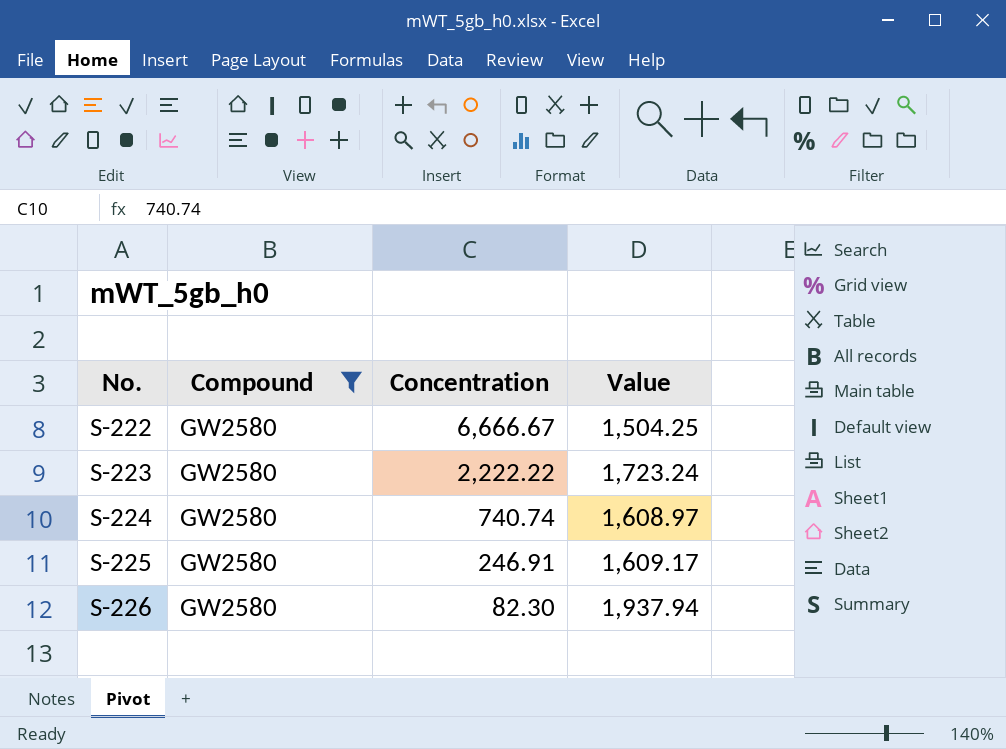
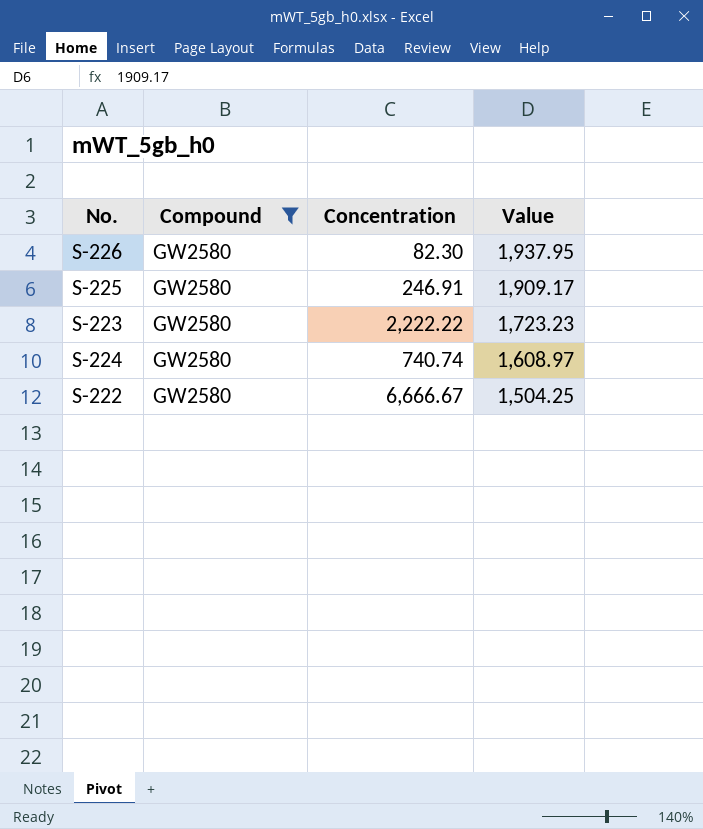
row order: No. ascending -> Value descending
S-226 | Value: 1,937.94 -> 1,937.95
S-225 | Value: 1,609.17 -> 1,909.17
S-223 | Value: 1,723.24 -> 1,723.23

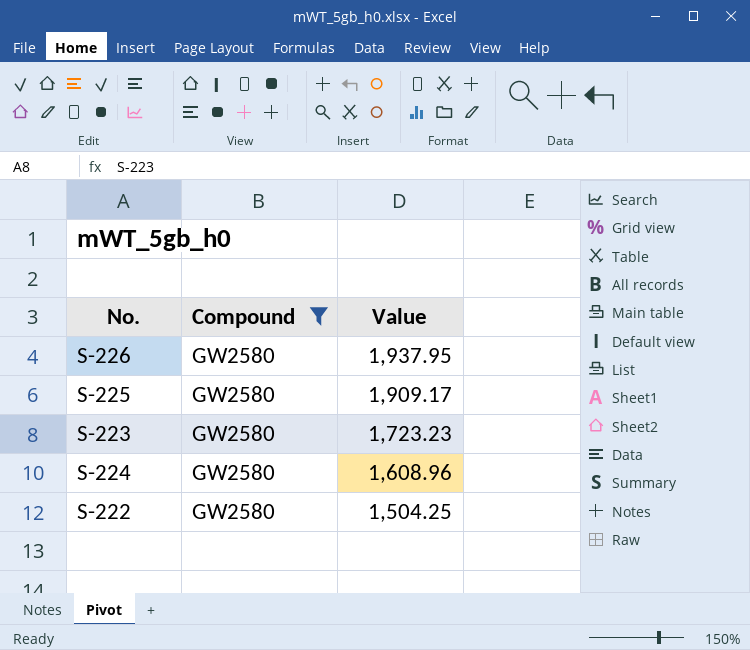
column Concentration | position: 3 -> none
S-224 | Value: 1,608.97 -> 1,608.96

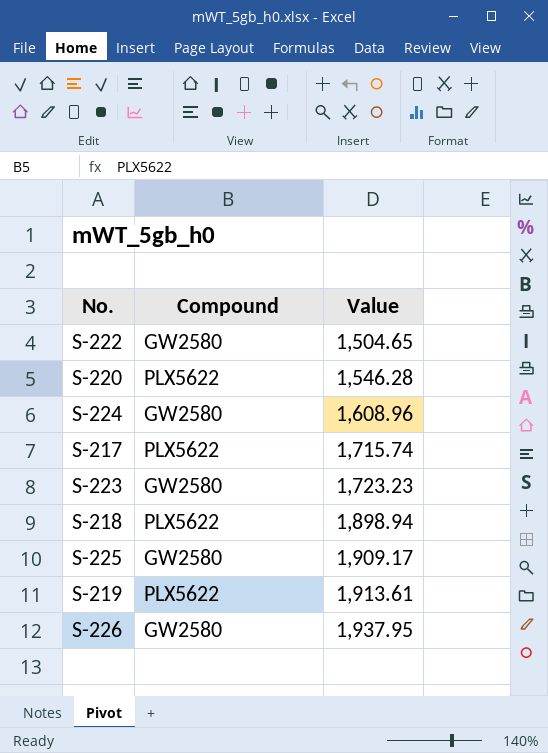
filter: Compound = GW2580 -> none
row order: Value descending -> Value ascending
S-222 | Value: 1,504.25 -> 1,504.65

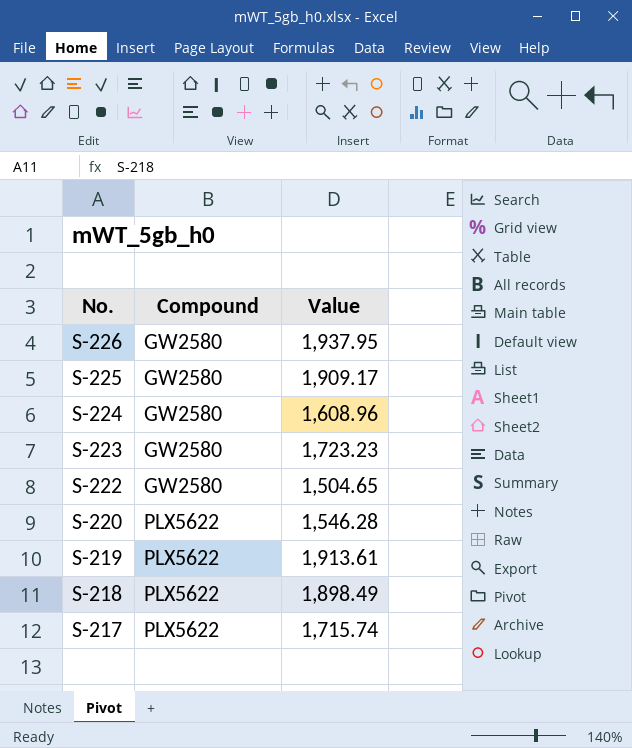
row order: Value ascending -> No. descending
S-218 | Value: 1,898.94 -> 1,898.49

